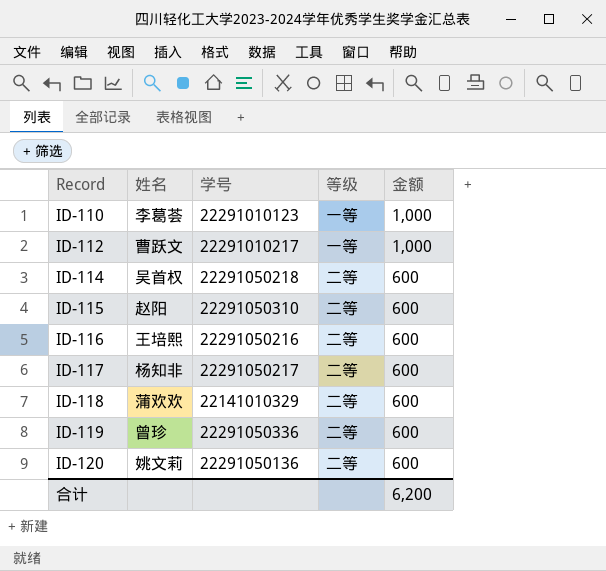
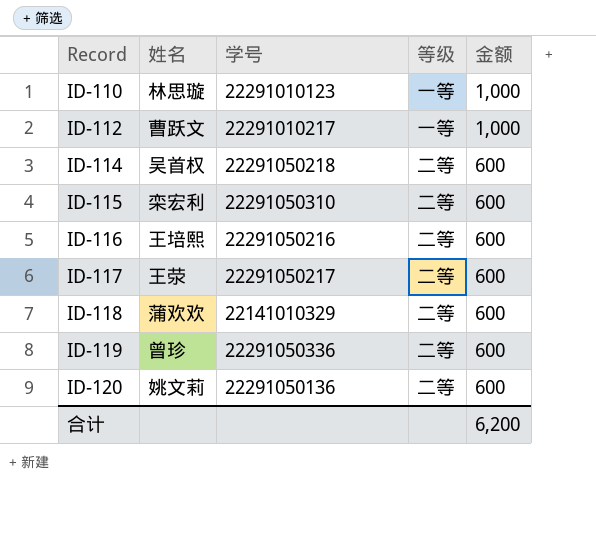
ID-110 | 姓名: 李葛荟 -> 林思璇
ID-115 | 姓名: 赵阳 -> 栾宏利
ID-117 | 姓名: 杨知非 -> 王荥

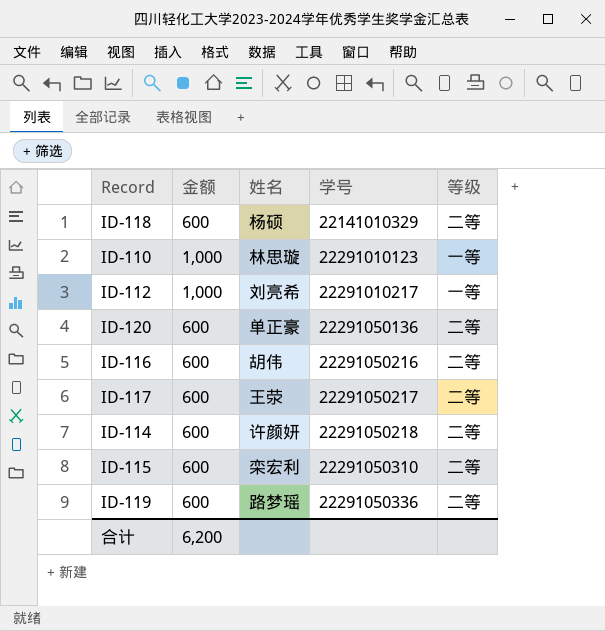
row order: Record ascending -> 学号 ascending
column 金额 | position: 5 -> 2
ID-118 | 姓名: 蒲欢欢 -> 杨硕
ID-112 | 姓名: 曹跃文 -> 刘亮希
ID-120 | 姓名: 姚文莉 -> 单正豪
ID-116 | 姓名: 王培熙 -> 胡伟
ID-114 | 姓名: 吴首权 -> 许颜妍
ID-119 | 姓名: 曾珍 -> 路梦瑶

